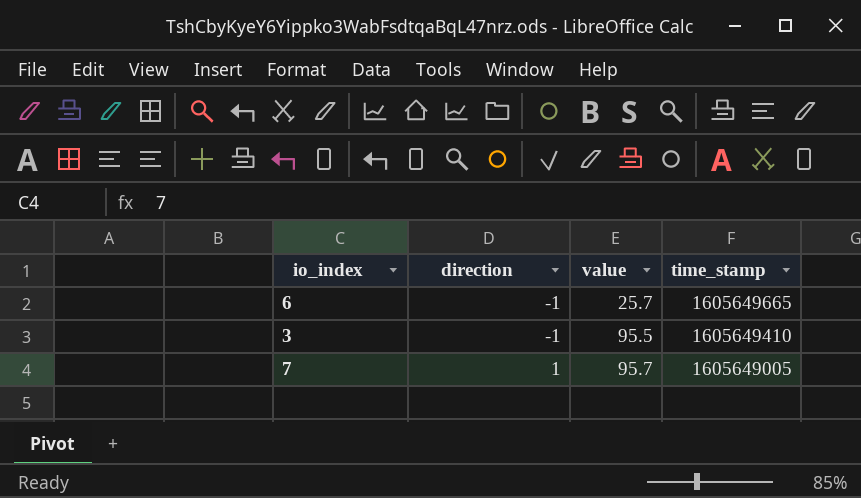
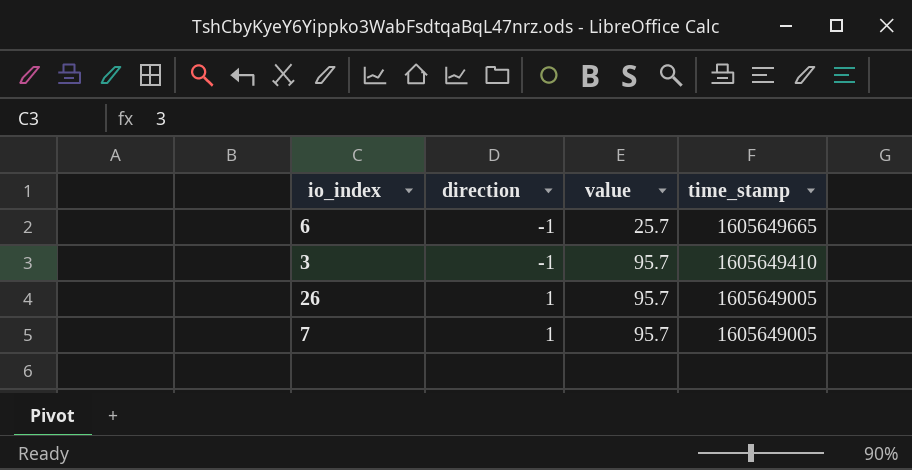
3 | value: 95.5 -> 95.7
row 26: none -> 1 | 95.7 | 1605649005

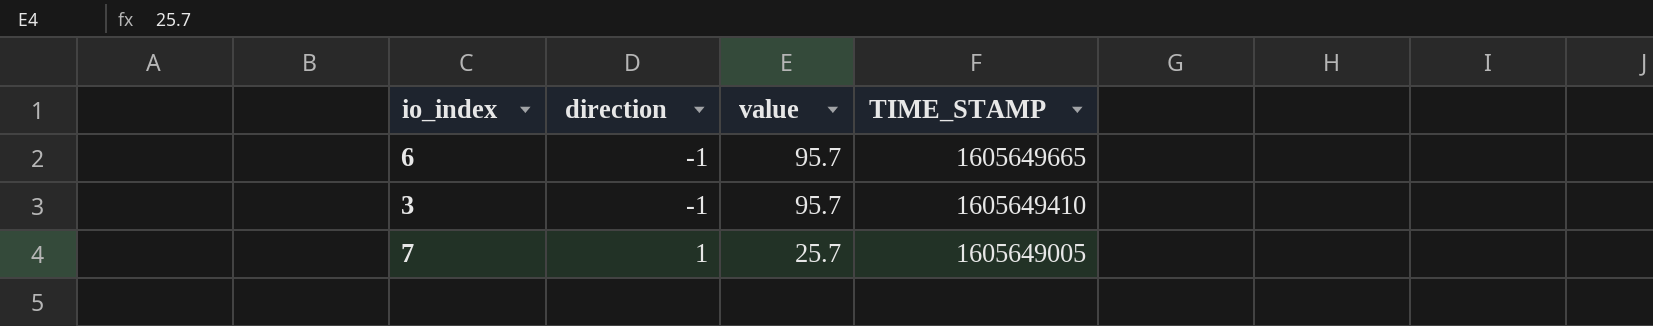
column name: time_stamp -> TIME_STAMP
row 26: 1 | 95.7 | 1605649005 -> none
6 | value: 25.7 -> 95.7
7 | value: 95.7 -> 25.7

